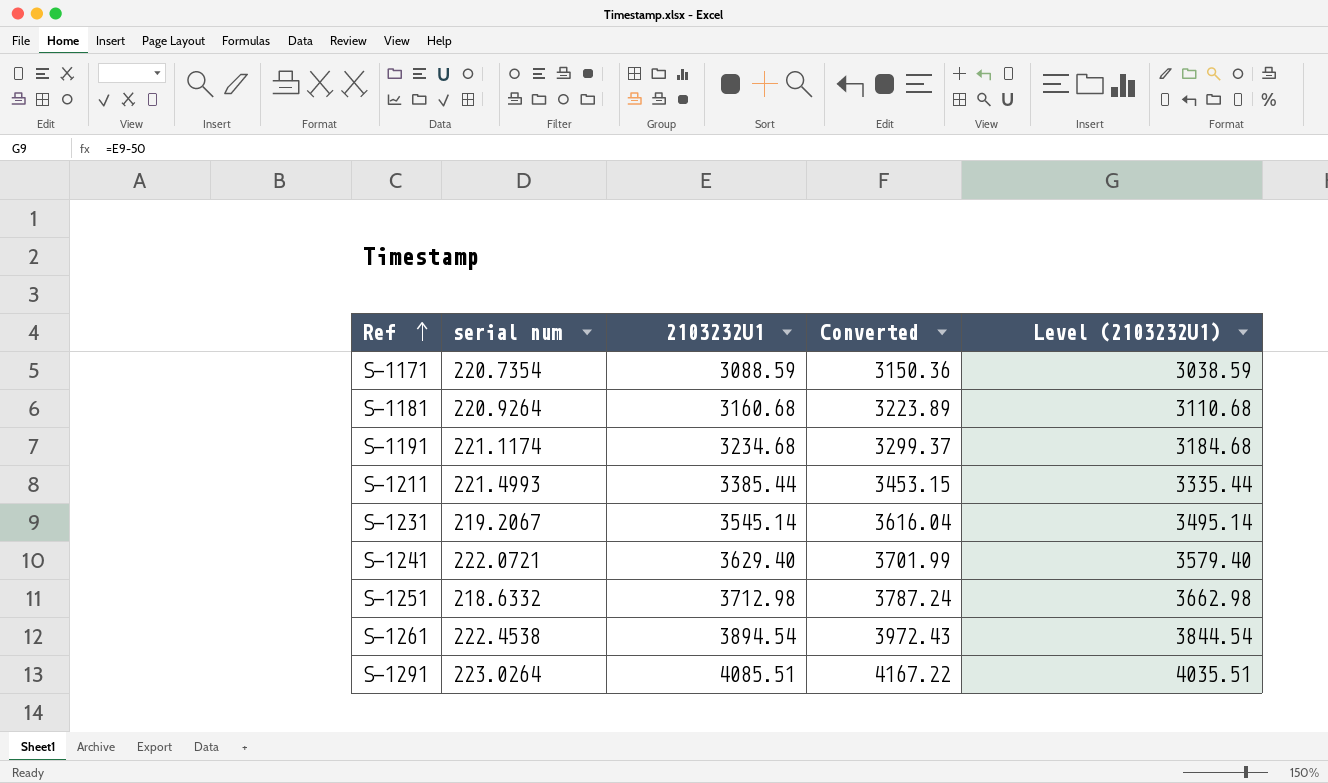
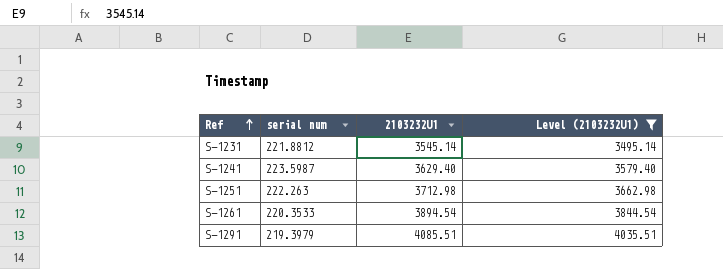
filter: none -> Level (2103232U1) >= 3495.14
column Converted | formula: [2103232U1] * 1.02 -> none
S-1231 | serial num: 219.2067 -> 221.8812
S-1241 | serial num: 222.0721 -> 223.5987
S-1251 | serial num: 218.6332 -> 222.263
S-1261 | serial num: 222.4538 -> 220.3533
S-1291 | serial num: 223.0264 -> 219.3979

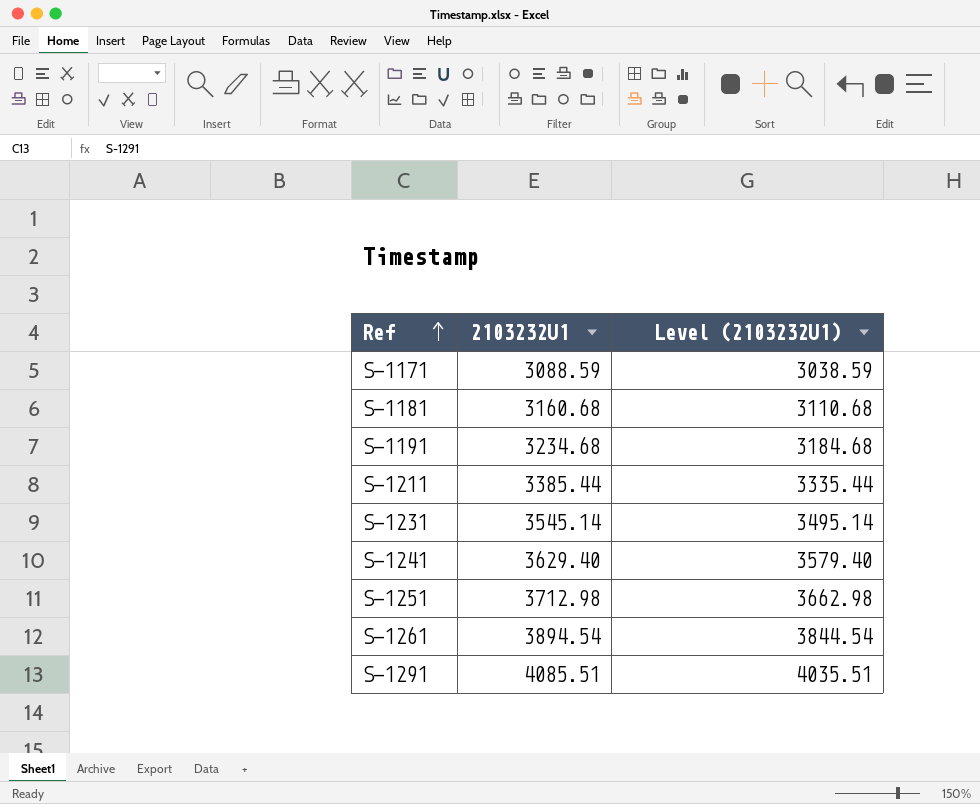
filter: Level (2103232U1) >= 3495.14 -> none
column serial num | position: 2 -> none

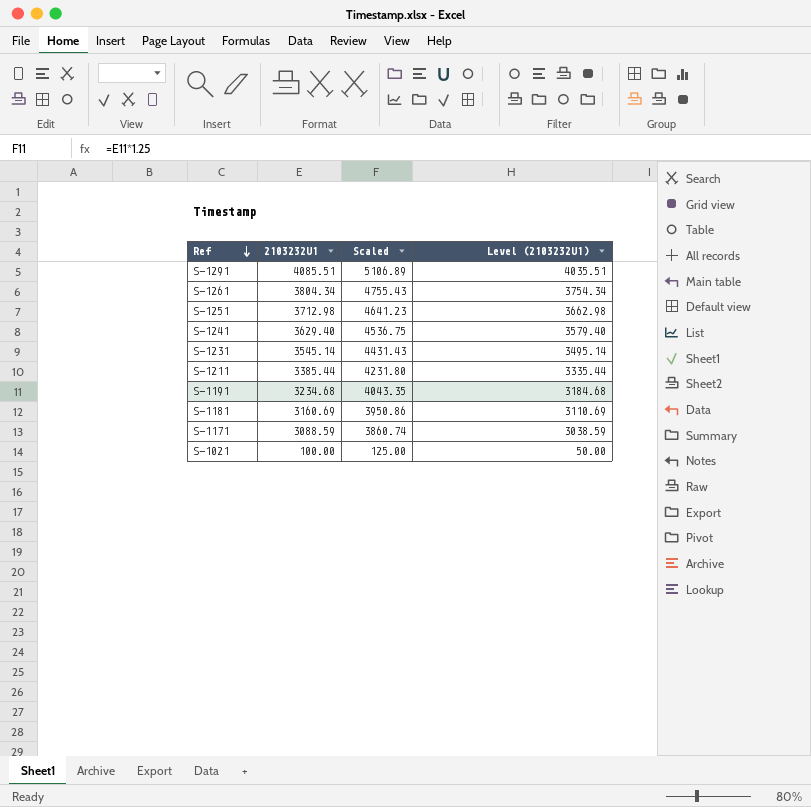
row order: Ref ascending -> Ref descending
column Scaled | formula: none -> [2103232U1] * 1.25
S-1261 | 2103232U1: 3894.54 -> 3804.34
S-1261 | Level (2103232U1): 3844.54 -> 3754.34
S-1181 | 2103232U1: 3160.68 -> 3160.69
S-1181 | Level (2103232U1): 3110.68 -> 3110.69
row S-1021: none -> 100.00 | 125.00 | 50.00

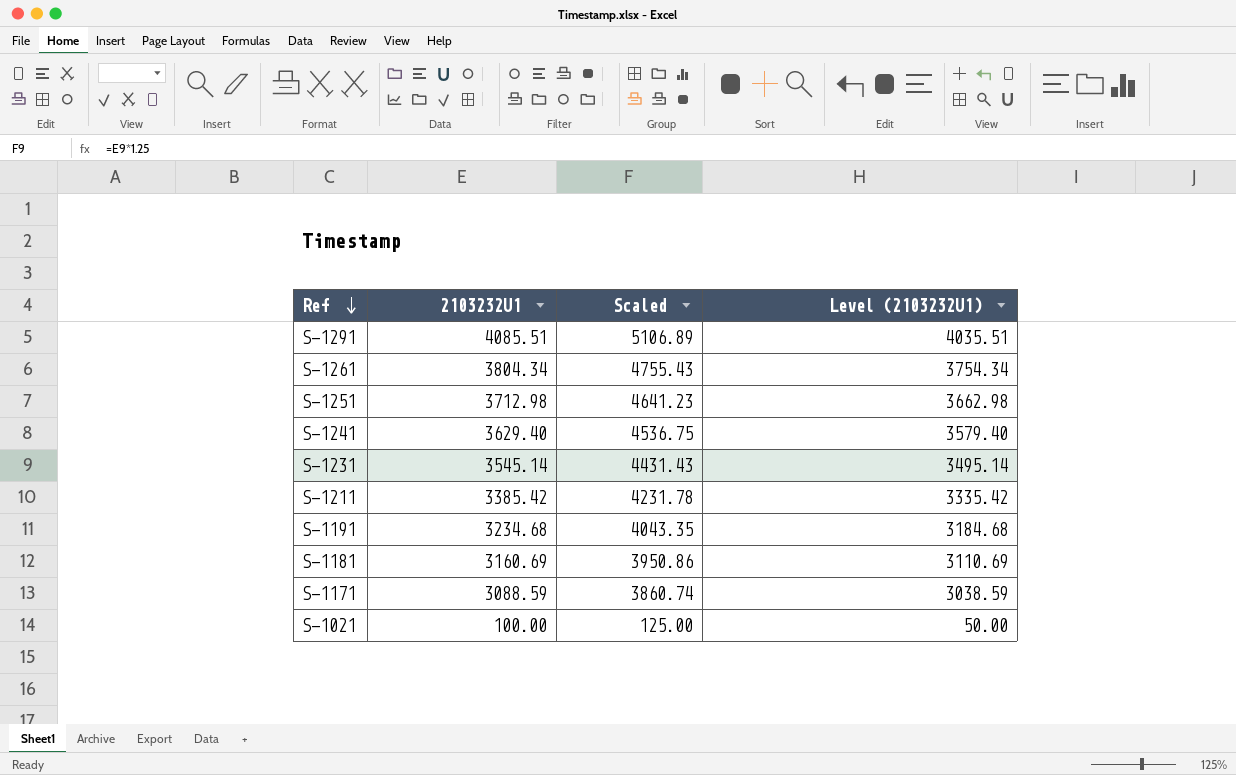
S-1211 | 2103232U1: 3385.44 -> 3385.42
S-1211 | Scaled: 4231.80 -> 4231.78
S-1211 | Level (2103232U1): 3335.44 -> 3335.42

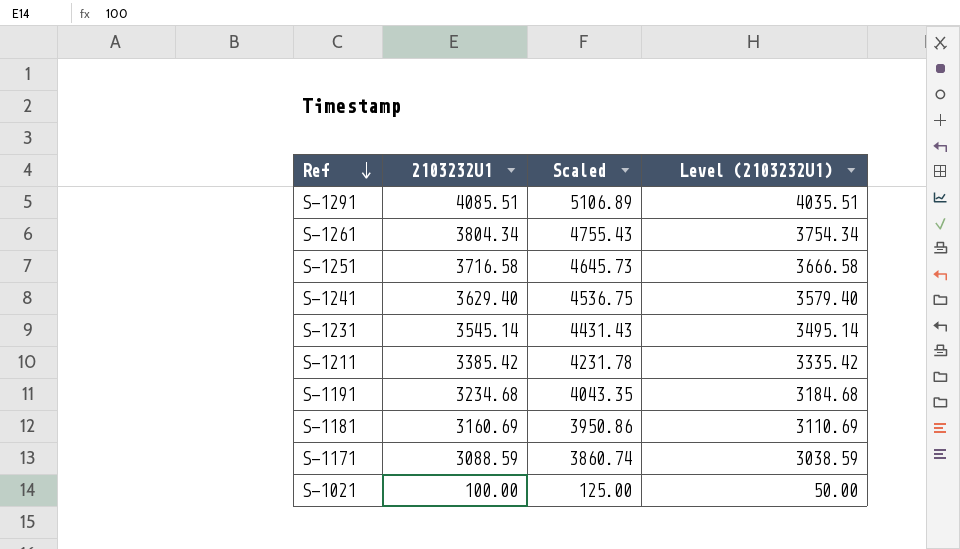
S-1251 | 2103232U1: 3712.98 -> 3716.58
S-1251 | Scaled: 4641.23 -> 4645.73
S-1251 | Level (2103232U1): 3662.98 -> 3666.58

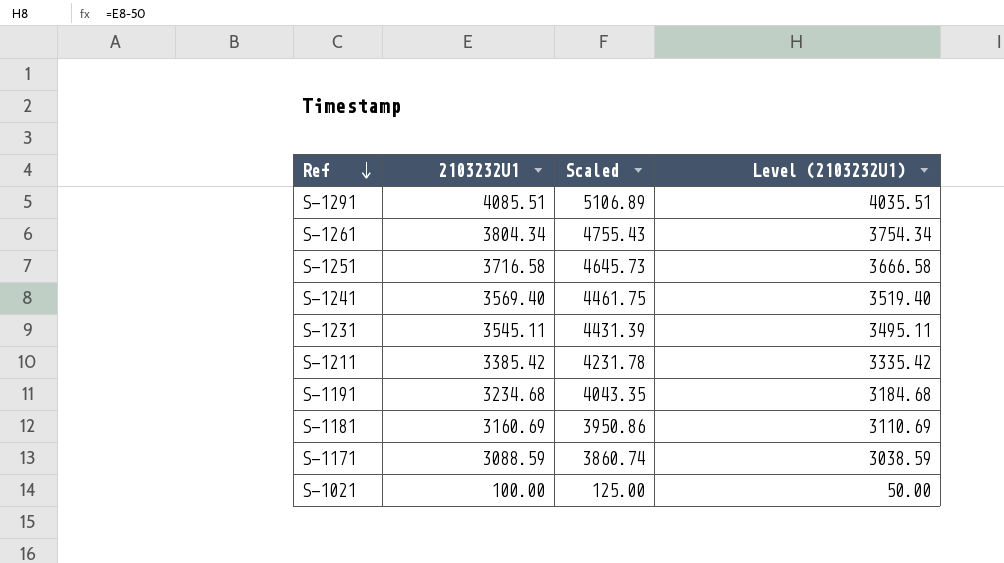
S-1241 | 2103232U1: 3629.40 -> 3569.40
S-1241 | Scaled: 4536.75 -> 4461.75
S-1241 | Level (2103232U1): 3579.40 -> 3519.40
S-1231 | 2103232U1: 3545.14 -> 3545.11
S-1231 | Scaled: 4431.43 -> 4431.39
S-1231 | Level (2103232U1): 3495.14 -> 3495.11

